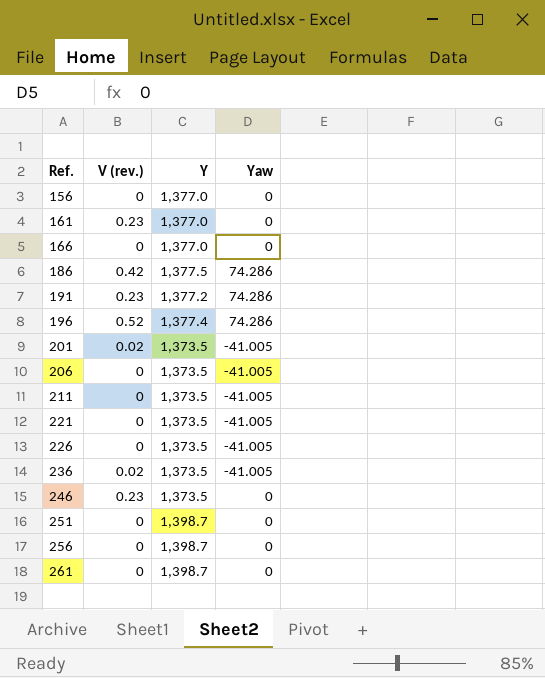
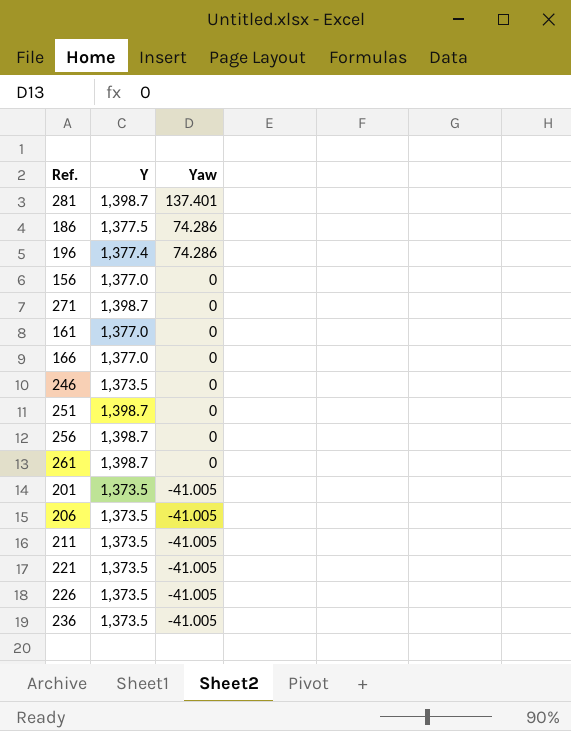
row order: Ref. ascending -> Yaw descending
column V (rev.) | position: 2 -> none
row 191: 0.23 | 1,377.2 | 74.286 -> none
row 281: none -> 1,398.7 | 137.401
row 271: none -> 1,398.7 | 0

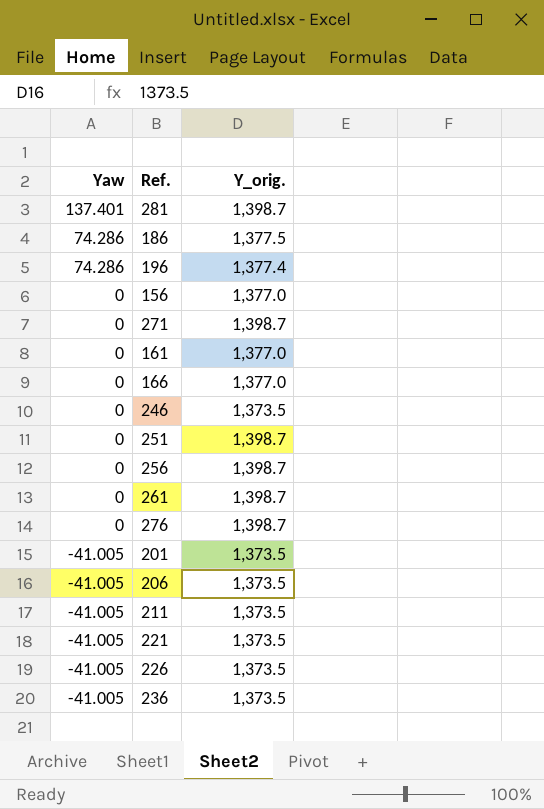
column Yaw | position: 3 -> 1
column name: Y -> Y_orig.
row 276: none -> 0 | 1,398.7

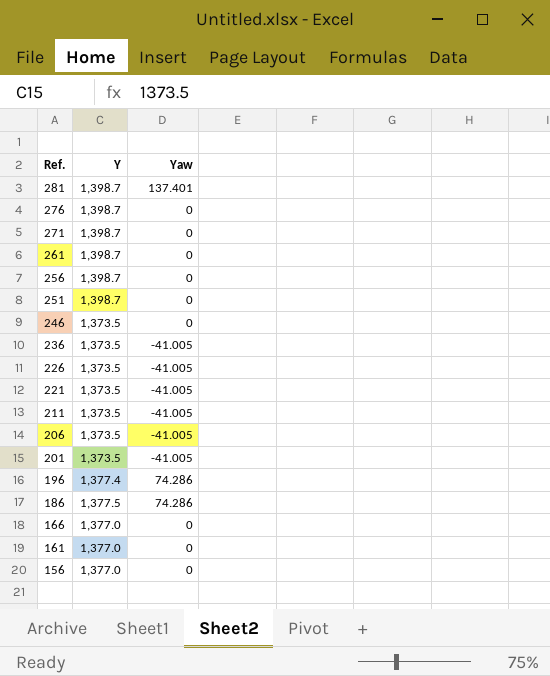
row order: Yaw descending -> Ref. descending
column name: Y_orig. -> Y
column Yaw | position: 1 -> 3

